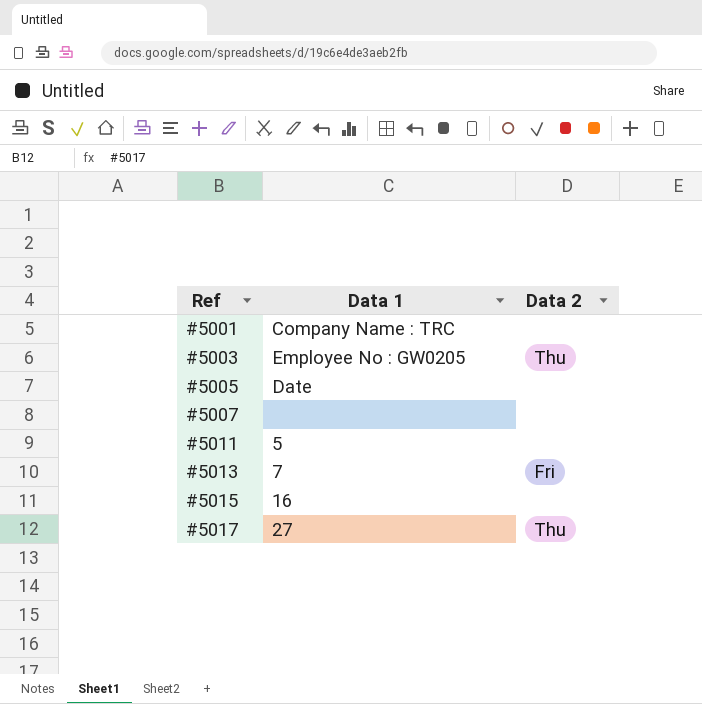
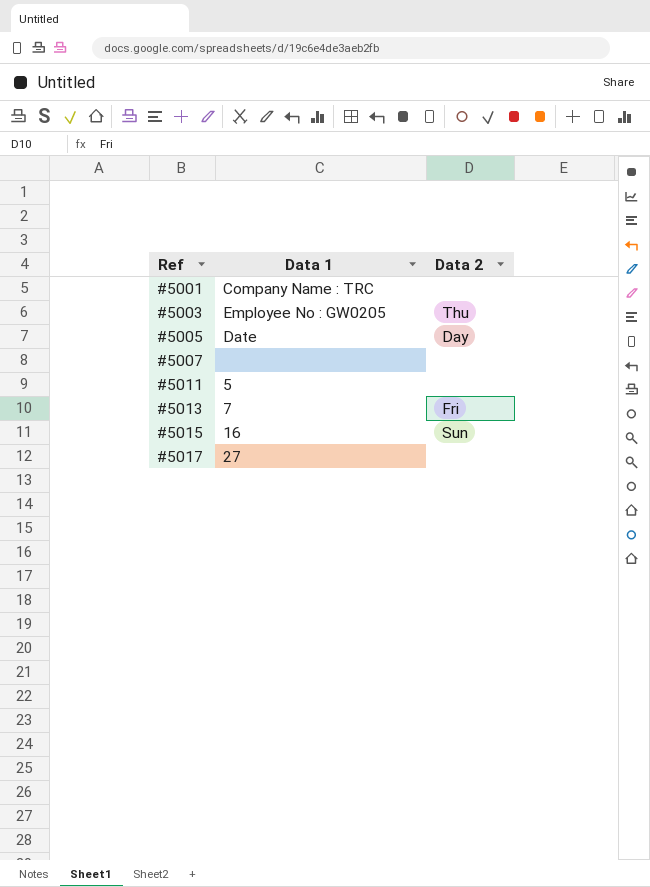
#5005 | Data 2: none -> Day
#5015 | Data 2: none -> Sun
#5017 | Data 2: Thu -> none

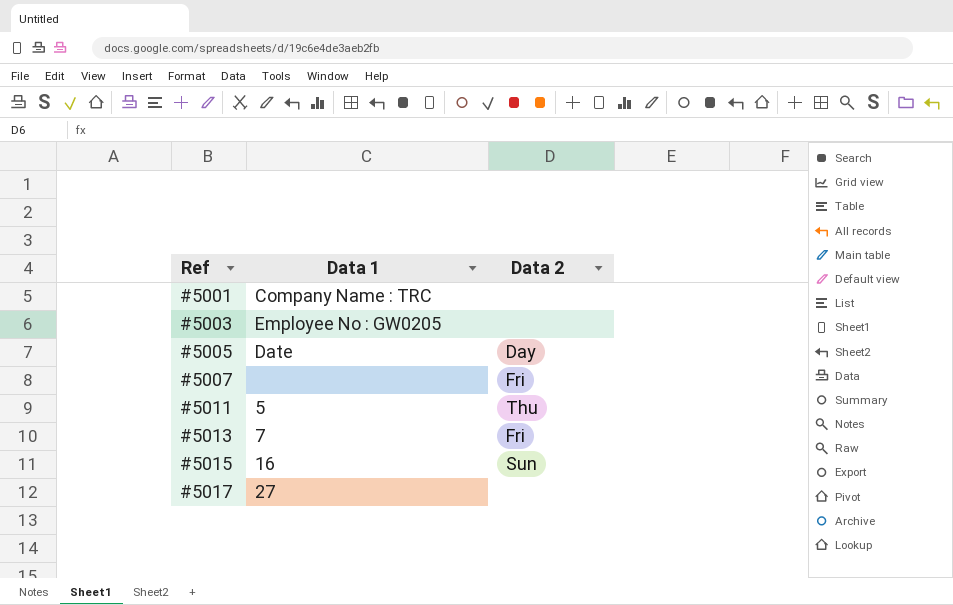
#5003 | Data 2: Thu -> none
#5007 | Data 2: none -> Fri
#5011 | Data 2: none -> Thu

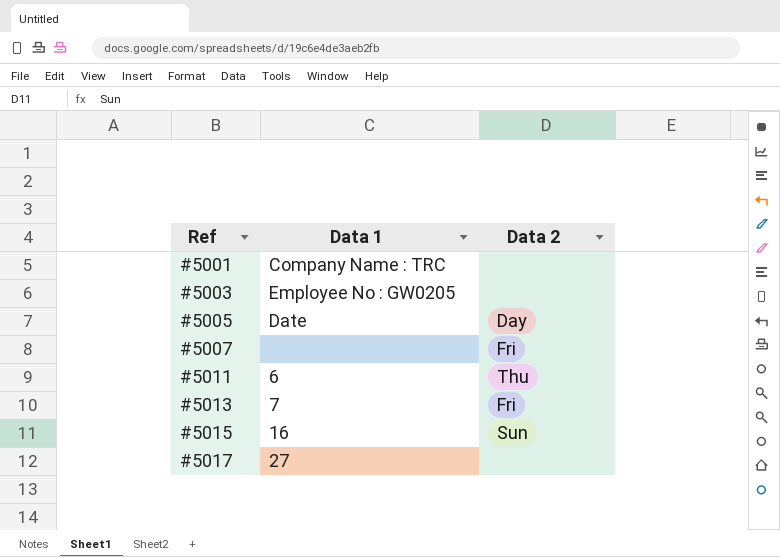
#5011 | Data 1: 5 -> 6

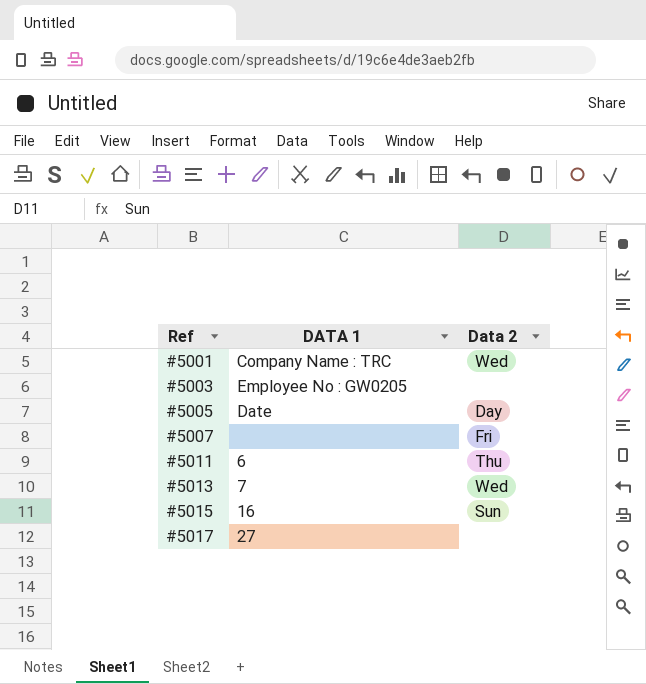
column name: Data 1 -> DATA 1
#5001 | Data 2: none -> Wed
#5013 | Data 2: Fri -> Wed

